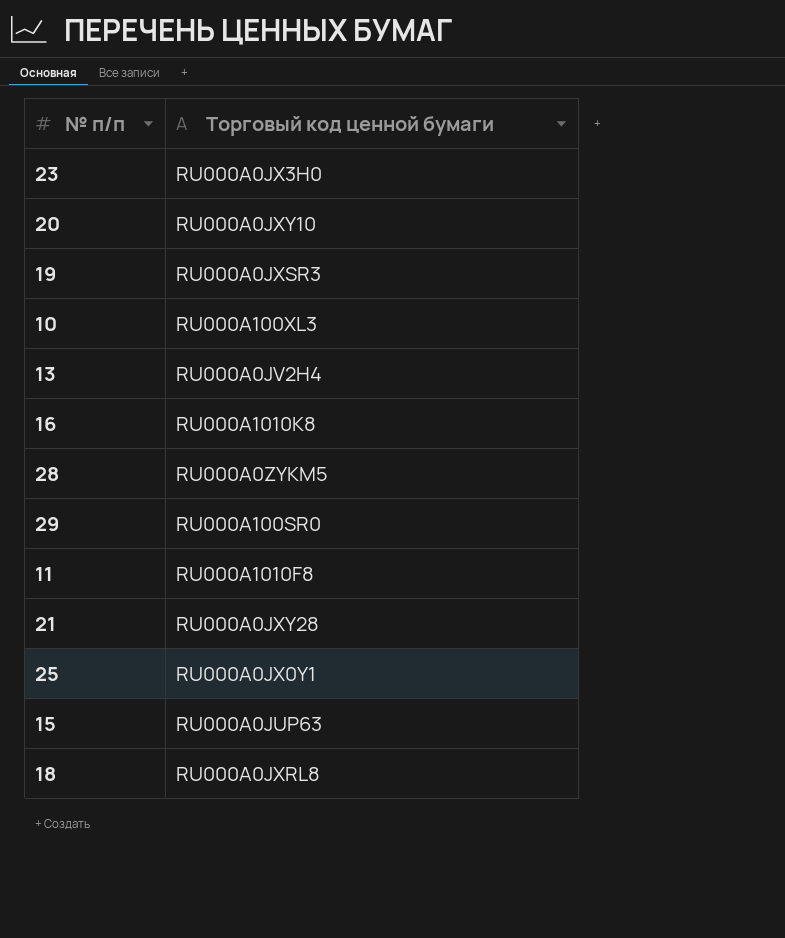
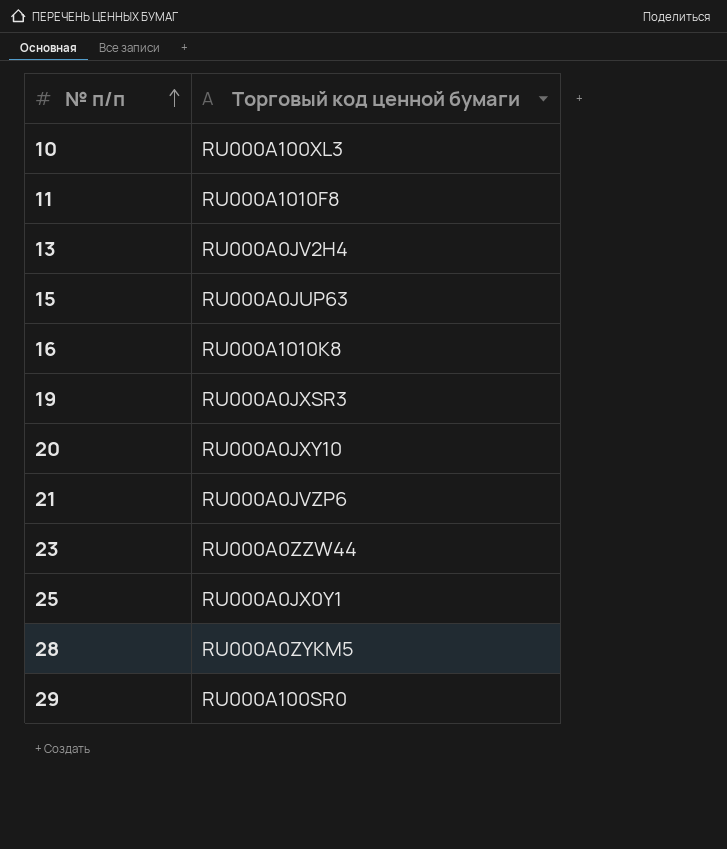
row order: none -> № п/п ascending
row 18: RU000A0JXRL8 -> none
21 | Торговый код ценной бумаги: RU000A0JXY28 -> RU000A0JVZP6
23 | Торговый код ценной бумаги: RU000A0JX3H0 -> RU000A0ZZW44

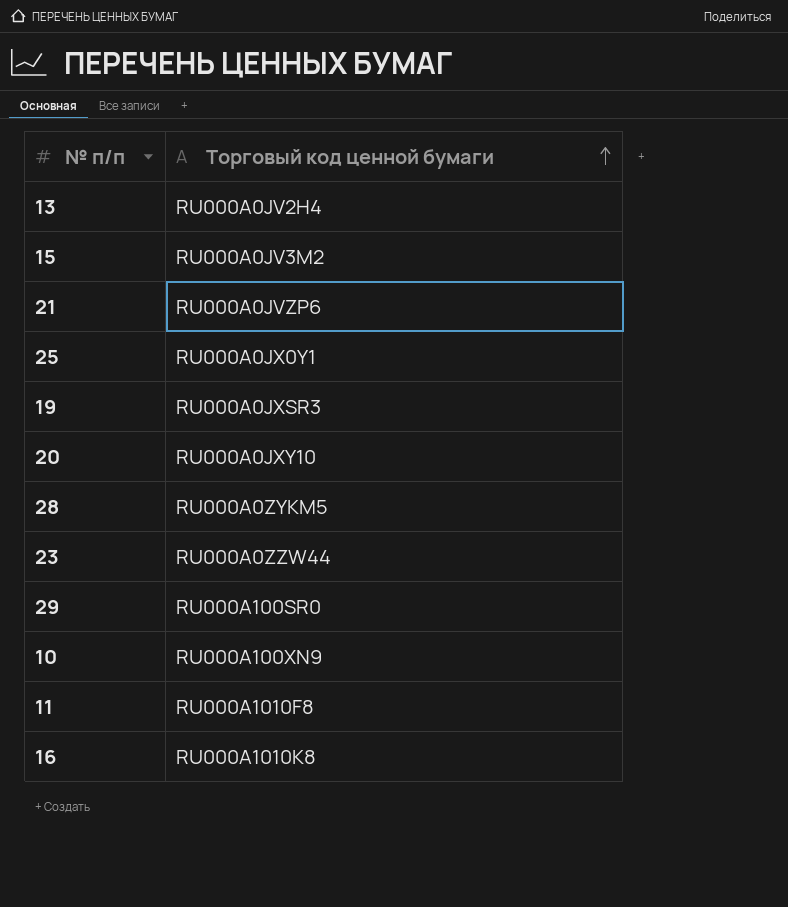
row order: № п/п ascending -> Торговый код ценной бумаги ascending
15 | Торговый код ценной бумаги: RU000A0JUP63 -> RU000A0JV3M2
10 | Торговый код ценной бумаги: RU000A100XL3 -> RU000A100XN9

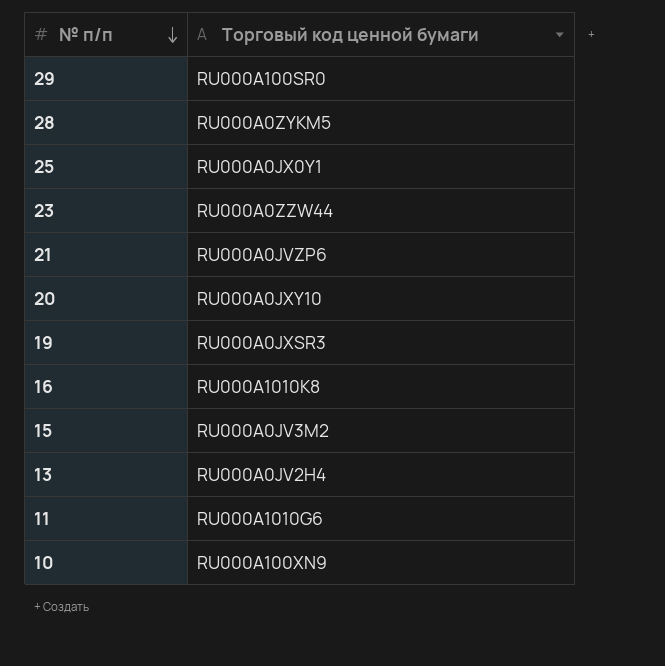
row order: Торговый код ценной бумаги ascending -> № п/п descending
11 | Торговый код ценной бумаги: RU000A1010F8 -> RU000A1010G6

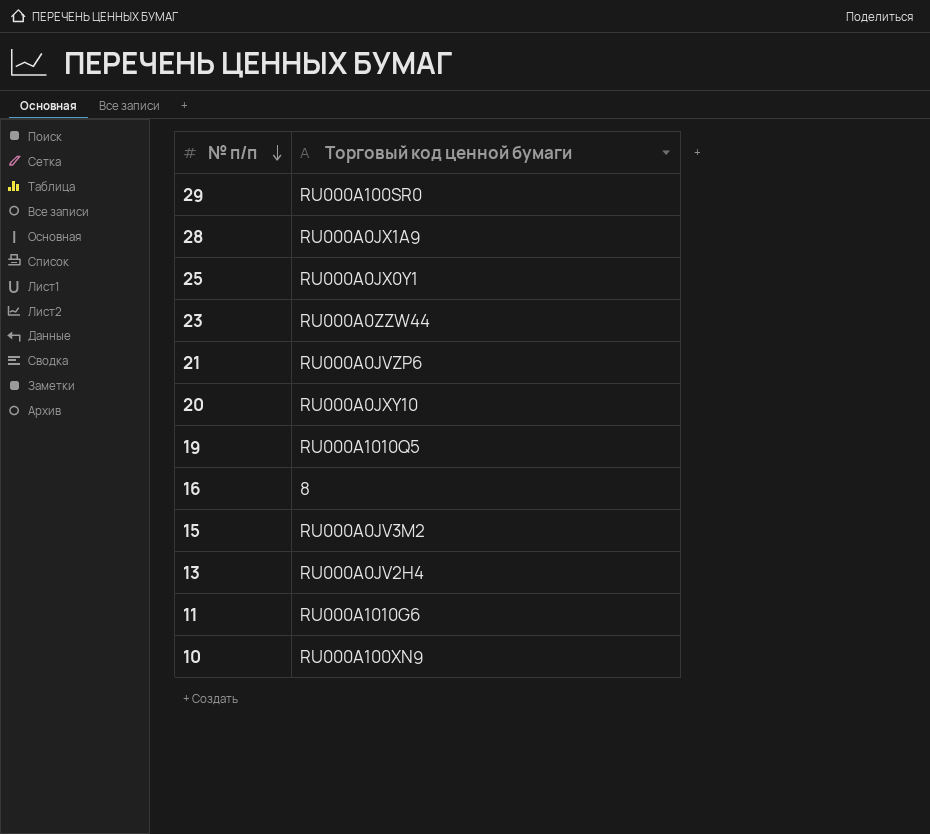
28 | Торговый код ценной бумаги: RU000A0ZYKM5 -> RU000A0JX1A9
19 | Торговый код ценной бумаги: RU000A0JXSR3 -> RU000A1010Q5
16 | Торговый код ценной бумаги: RU000A1010K8 -> 8

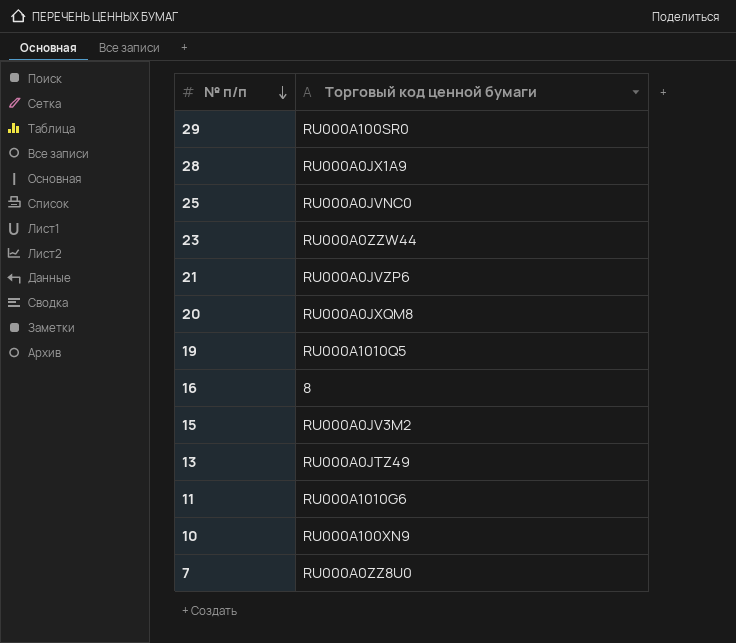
25 | Торговый код ценной бумаги: RU000A0JX0Y1 -> RU000A0JVNC0
20 | Торговый код ценной бумаги: RU000A0JXY10 -> RU000A0JXQM8
13 | Торговый код ценной бумаги: RU000A0JV2H4 -> RU000A0JTZ49
row 7: none -> RU000A0ZZ8U0

